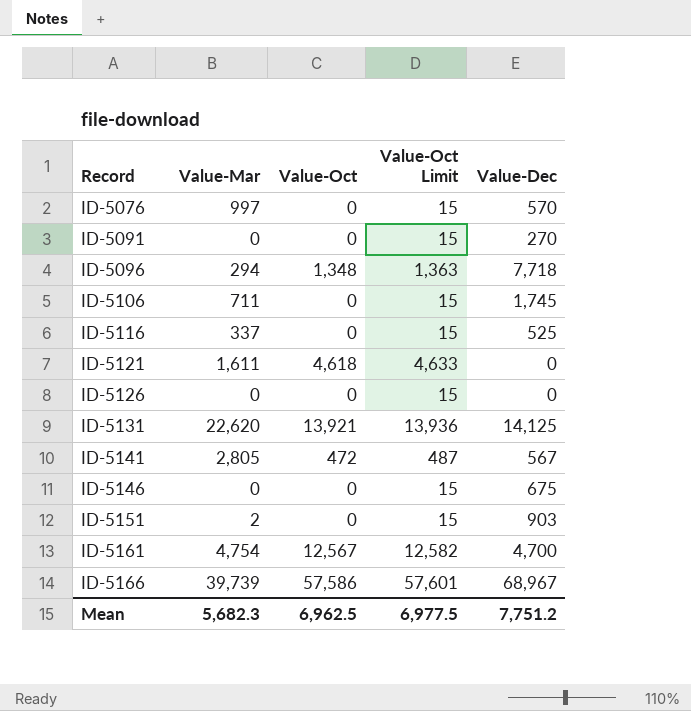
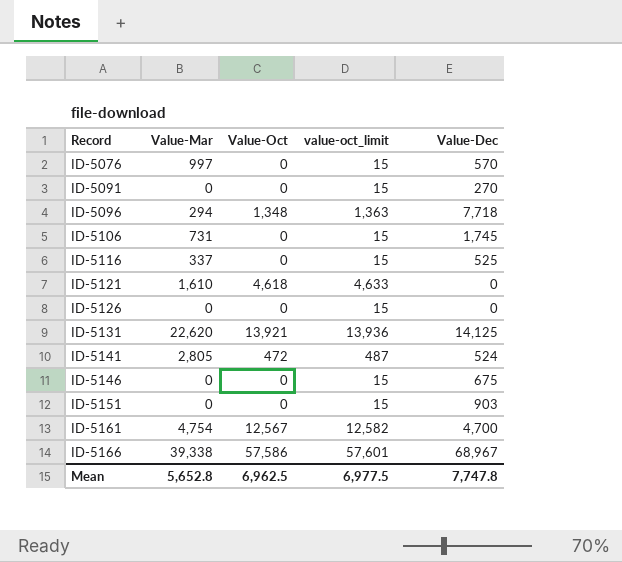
column name: Value-Oct Limit -> value-oct_limit
ID-5106 | Value-Mar: 711 -> 731
ID-5121 | Value-Mar: 1,611 -> 1,610
ID-5141 | Value-Dec: 567 -> 524
ID-5151 | Value-Mar: 2 -> 0
ID-5166 | Value-Mar: 39,739 -> 39,338
Mean | Value-Mar: 5,682.3 -> 5,652.8
Mean | Value-Dec: 7,751.2 -> 7,747.8

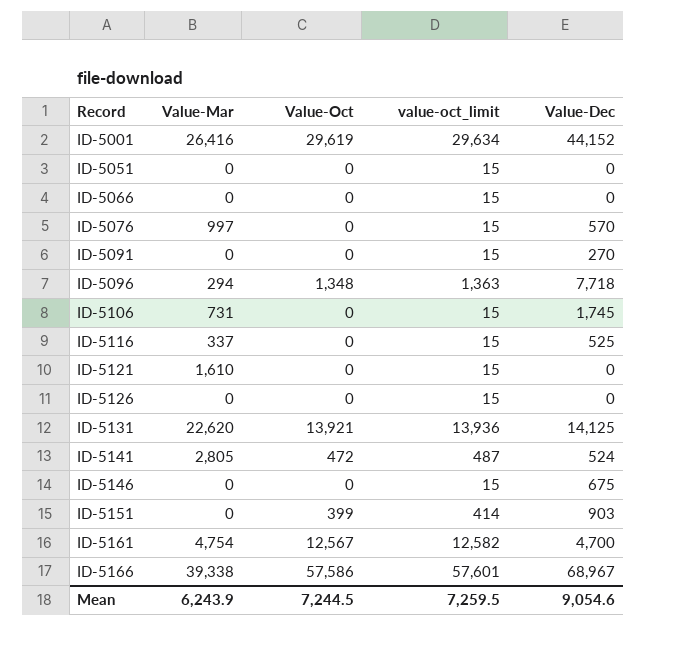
row ID-5001: none -> 26,416 | 29,619 | 29,634 | 44,152
row ID-5051: none -> 0 | 0 | 15 | 0
row ID-5066: none -> 0 | 0 | 15 | 0
ID-5121 | Value-Oct: 4,618 -> 0
ID-5121 | value-oct_limit: 4,633 -> 15
ID-5151 | Value-Oct: 0 -> 399
ID-5151 | value-oct_limit: 15 -> 414
Mean | Value-Mar: 5,652.8 -> 6,243.9
Mean | Value-Oct: 6,962.5 -> 7,244.5
Mean | value-oct_limit: 6,977.5 -> 7,259.5
Mean | Value-Dec: 7,747.8 -> 9,054.6

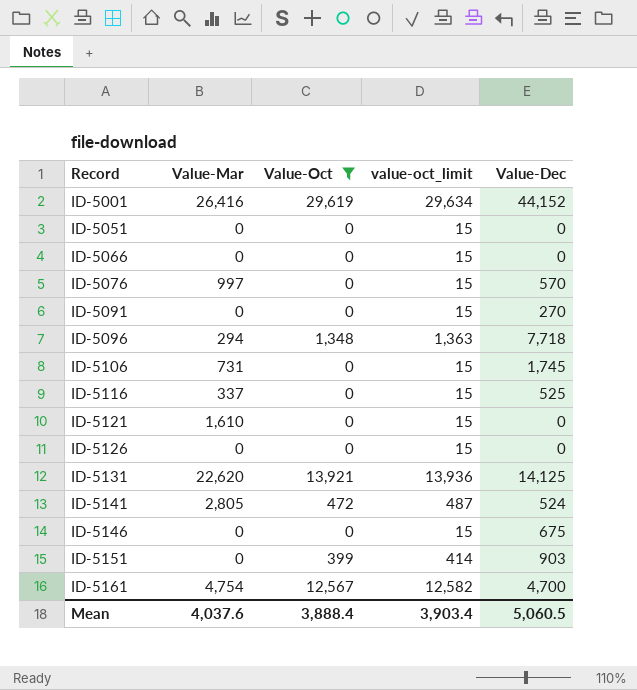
filter: none -> Value-Oct != 57,586
Mean | Value-Mar: 6,243.9 -> 4,037.6
Mean | Value-Oct: 7,244.5 -> 3,888.4
Mean | value-oct_limit: 7,259.5 -> 3,903.4
Mean | Value-Dec: 9,054.6 -> 5,060.5

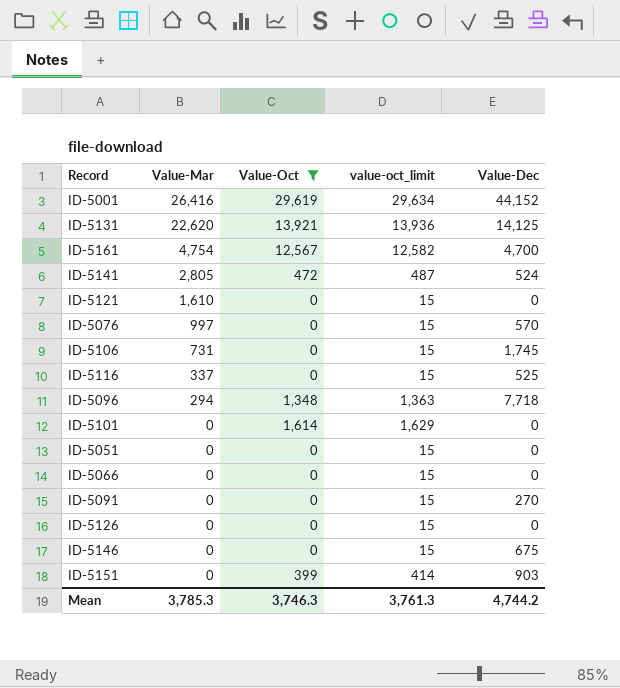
row order: Record ascending -> Value-Mar descending
row ID-5101: none -> 0 | 1,614 | 1,629 | 0
Mean | Value-Mar: 4,037.6 -> 3,785.3
Mean | Value-Oct: 3,888.4 -> 3,746.3
Mean | value-oct_limit: 3,903.4 -> 3,761.3
Mean | Value-Dec: 5,060.5 -> 4,744.2

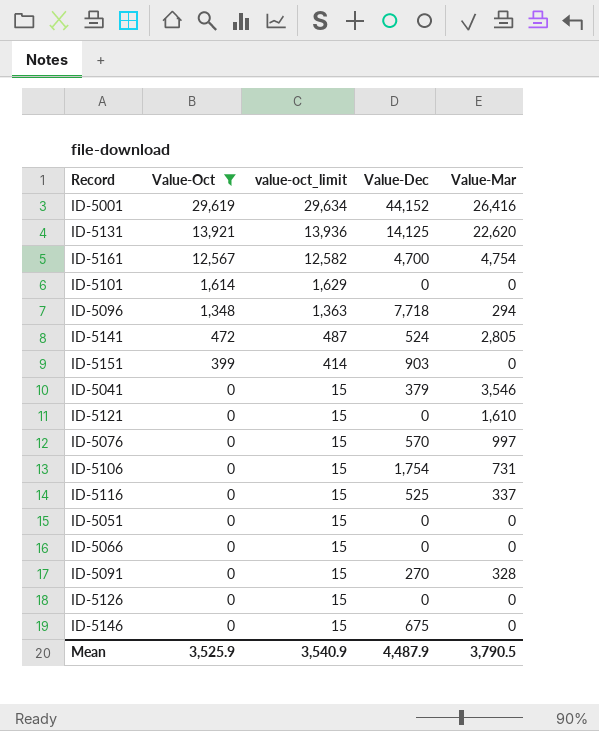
row order: Value-Mar descending -> Value-Oct descending
column Value-Mar | position: 2 -> 5
row ID-5041: none -> 0 | 15 | 379 | 3,546
ID-5106 | Value-Dec: 1,745 -> 1,754
ID-5091 | Value-Mar: 0 -> 328
Mean | Value-Oct: 3,746.3 -> 3,525.9
Mean | value-oct_limit: 3,761.3 -> 3,540.9
Mean | Value-Dec: 4,744.2 -> 4,487.9
Mean | Value-Mar: 3,785.3 -> 3,790.5

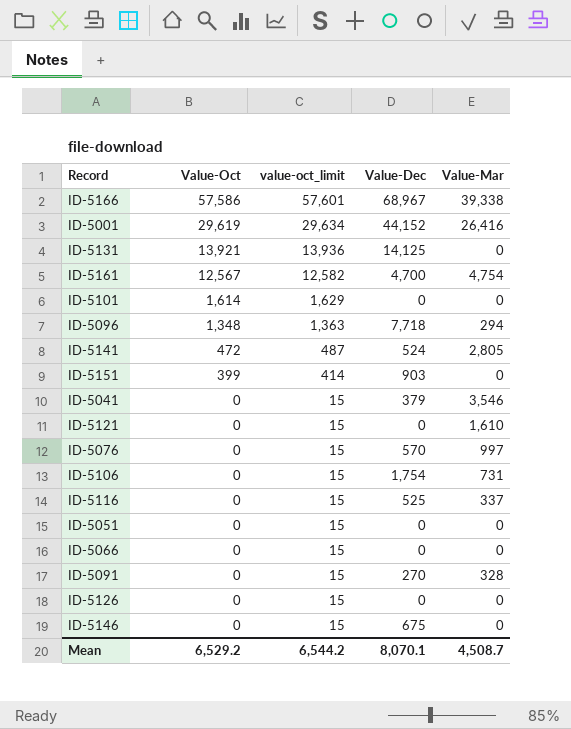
filter: Value-Oct != 57,586 -> none
ID-5131 | Value-Mar: 22,620 -> 0
Mean | Value-Oct: 3,525.9 -> 6,529.2
Mean | value-oct_limit: 3,540.9 -> 6,544.2
Mean | Value-Dec: 4,487.9 -> 8,070.1
Mean | Value-Mar: 3,790.5 -> 4,508.7

